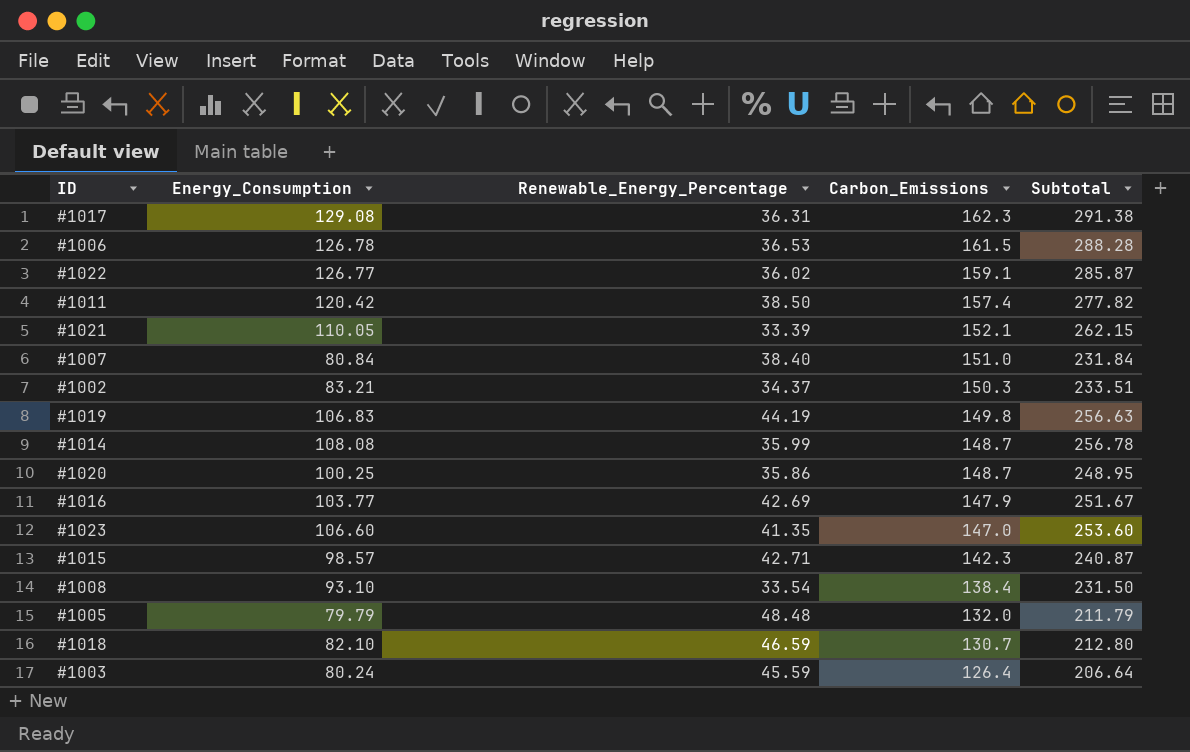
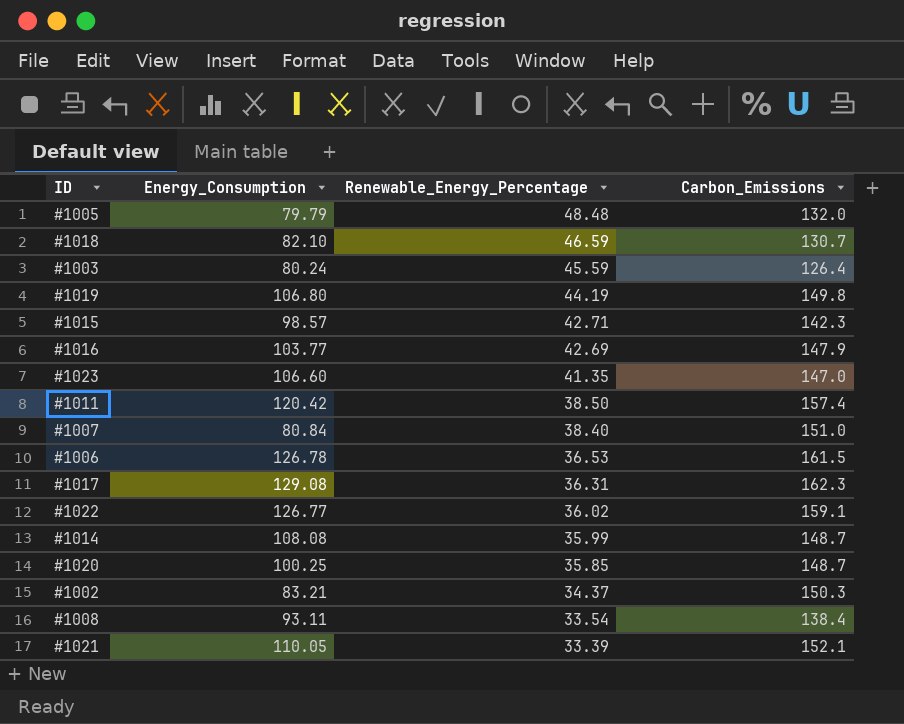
row order: Carbon_Emissions descending -> Renewable_Energy_Percentage descending
column Subtotal | formula: [Energy_Consumption] + [Carbon_Emissions] -> none
#1019 | Energy_Consumption: 106.83 -> 106.80
#1020 | Renewable_Energy_Percentage: 35.86 -> 35.85
#1008 | Energy_Consumption: 93.10 -> 93.11

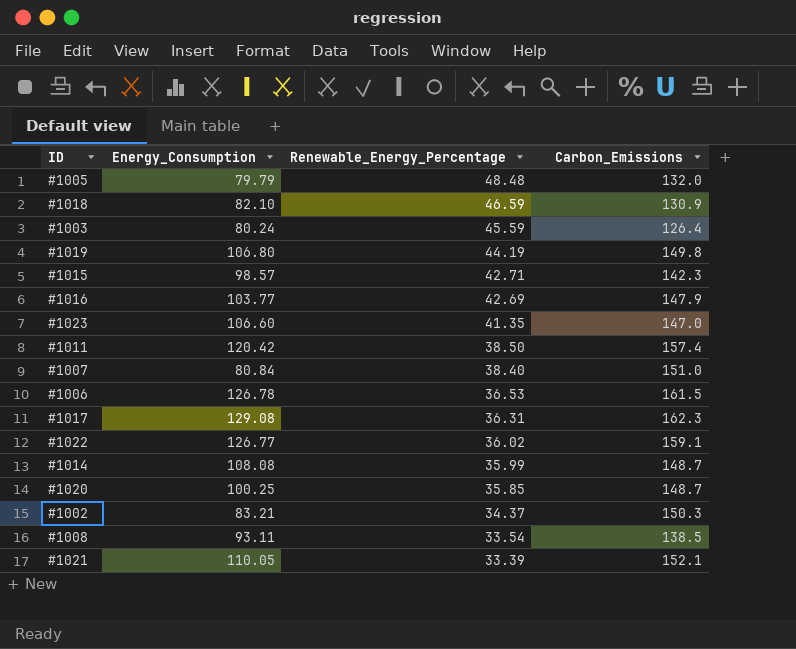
#1018 | Carbon_Emissions: 130.7 -> 130.9
#1008 | Carbon_Emissions: 138.4 -> 138.5

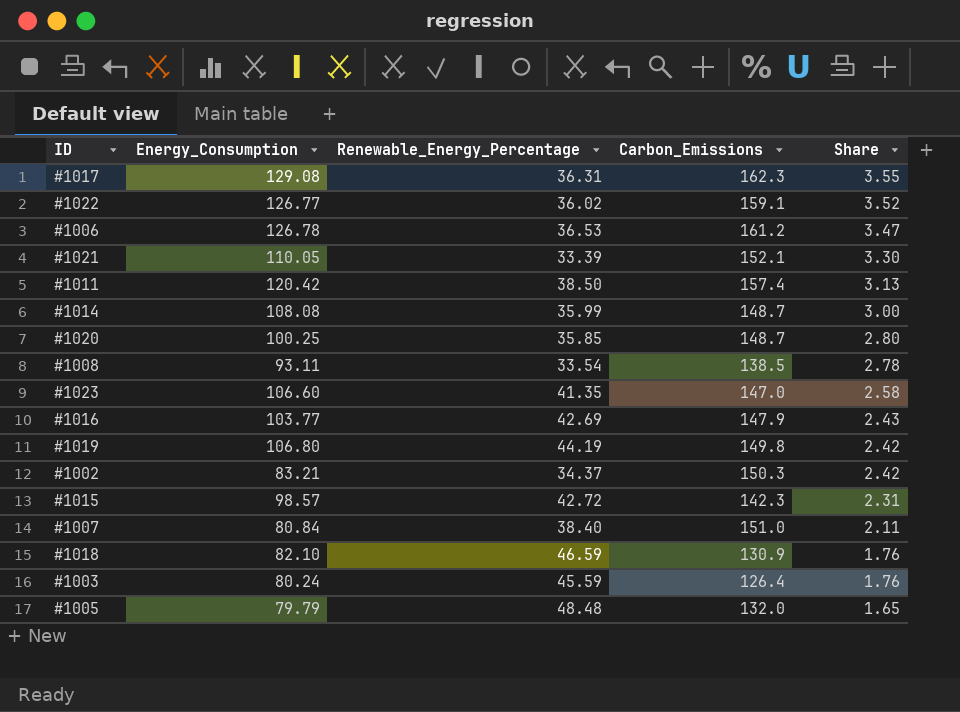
row order: Renewable_Energy_Percentage descending -> Share descending
column Share | formula: none -> [Energy_Consumption] / [Renewable_Energy_Percentage]
#1006 | Carbon_Emissions: 161.5 -> 161.2
#1015 | Renewable_Energy_Percentage: 42.71 -> 42.72

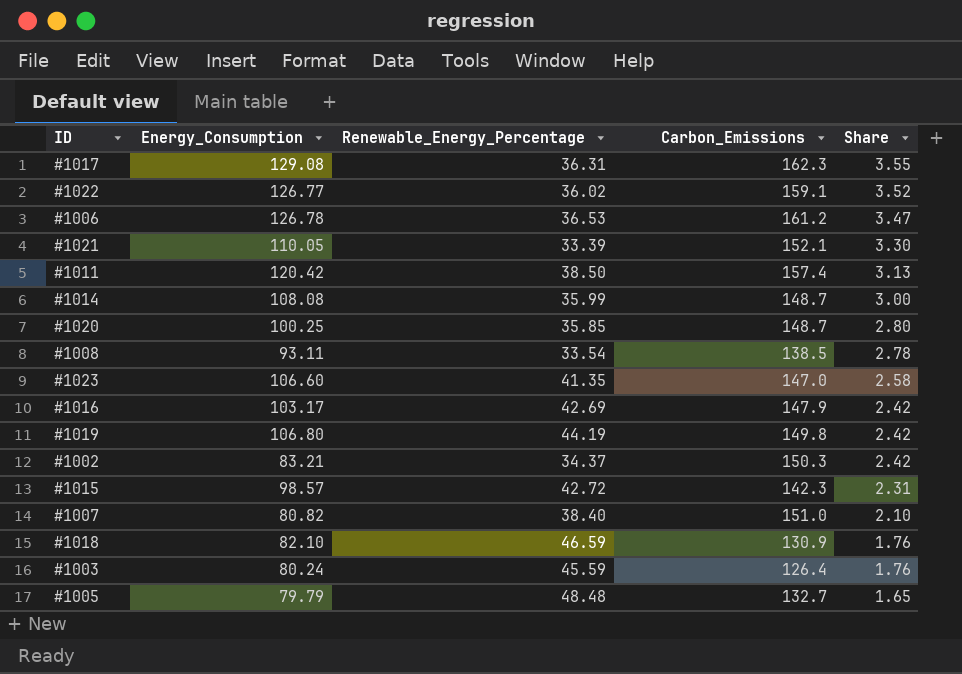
#1016 | Energy_Consumption: 103.77 -> 103.17
#1016 | Share: 2.43 -> 2.42
#1007 | Energy_Consumption: 80.84 -> 80.82
#1007 | Share: 2.11 -> 2.10
#1005 | Carbon_Emissions: 132.0 -> 132.7

